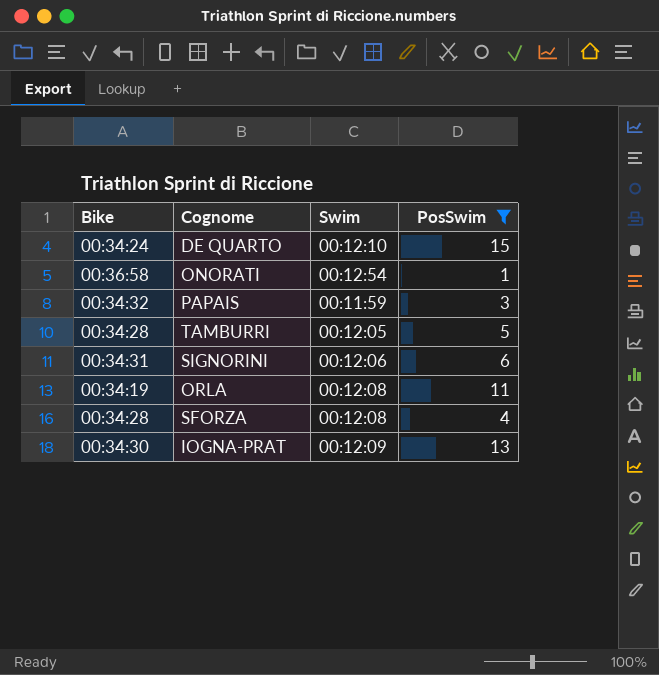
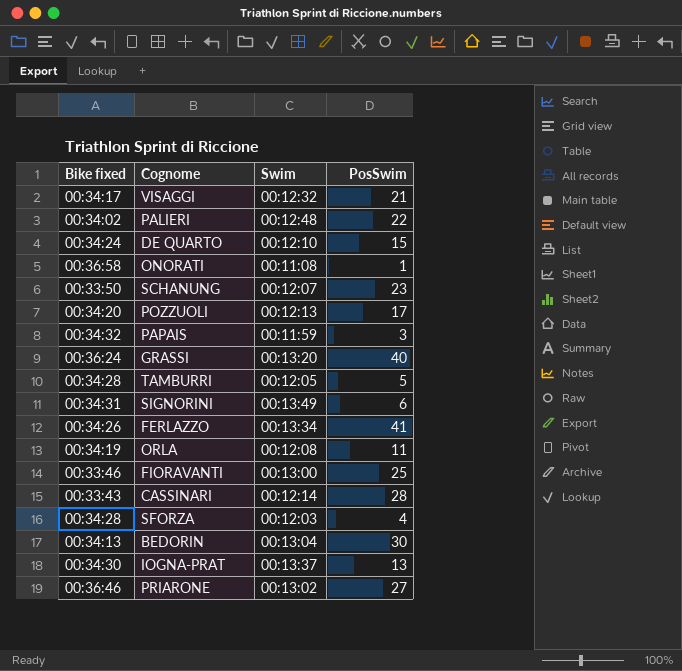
filter: PosSwim <= 15 -> none
column name: Bike -> Bike fixed
ONORATI | Swim: 00:12:54 -> 00:11:08
SIGNORINI | Swim: 00:12:06 -> 00:13:49
SFORZA | Swim: 00:12:08 -> 00:12:03
IOGNA-PRAT | Swim: 00:12:09 -> 00:13:37

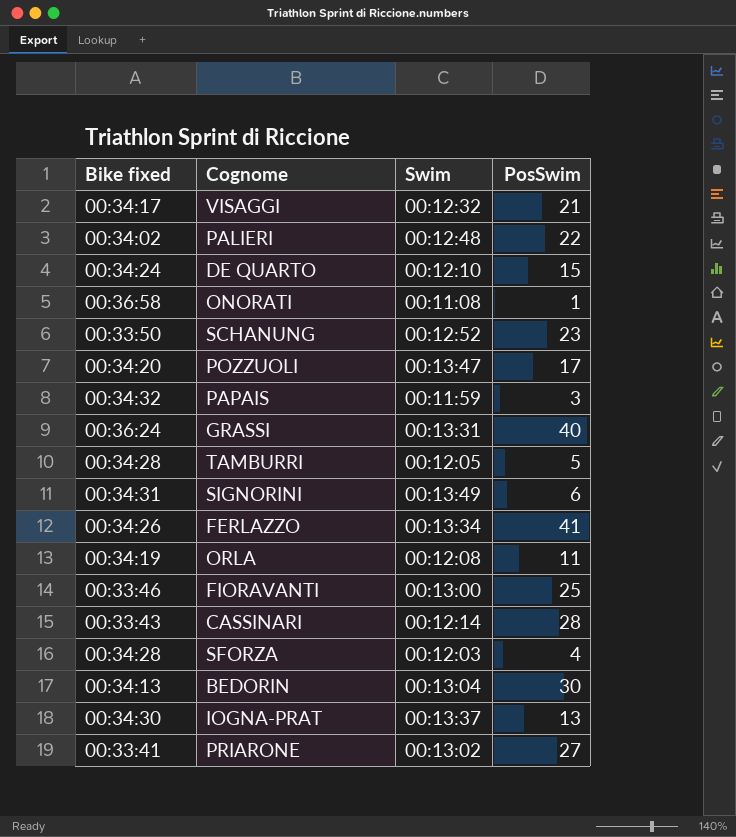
SCHANUNG | Swim: 00:12:07 -> 00:12:52
POZZUOLI | Swim: 00:12:13 -> 00:13:47
GRASSI | Swim: 00:13:20 -> 00:13:31
PRIARONE | Bike fixed: 00:36:46 -> 00:33:41

